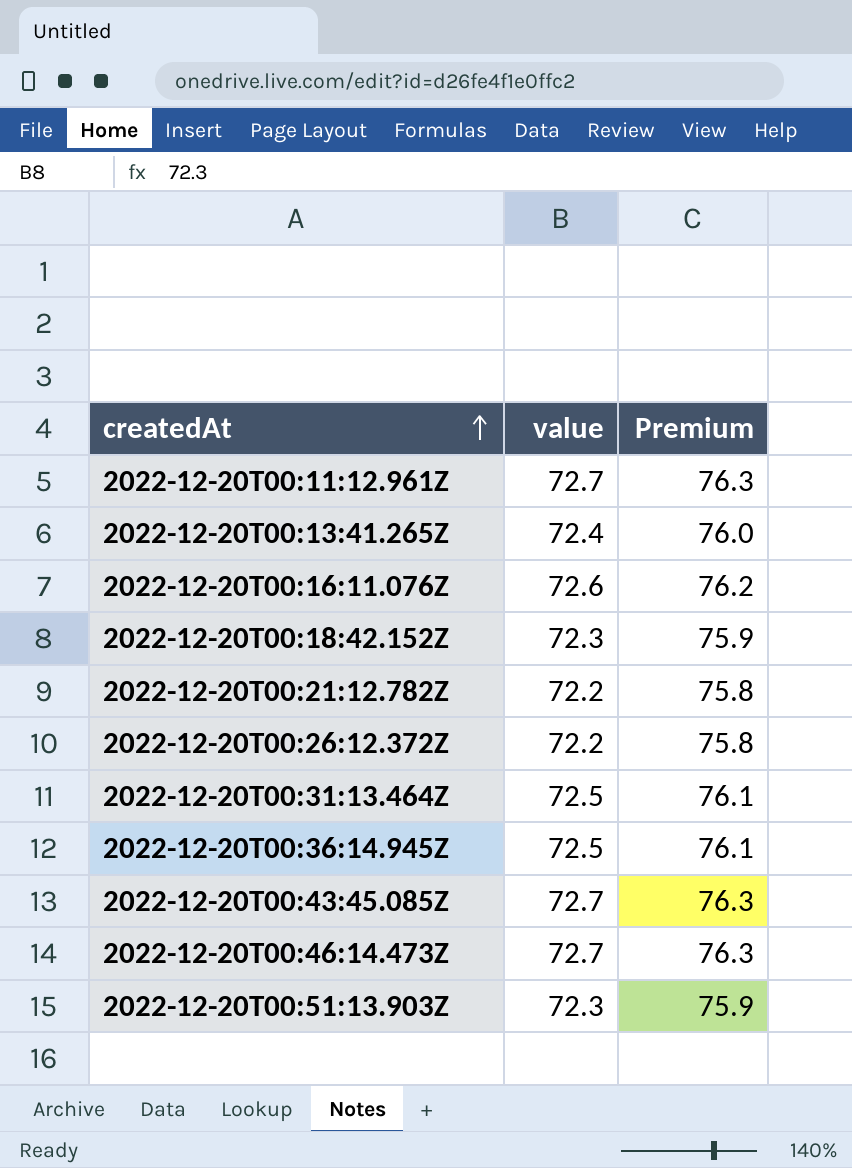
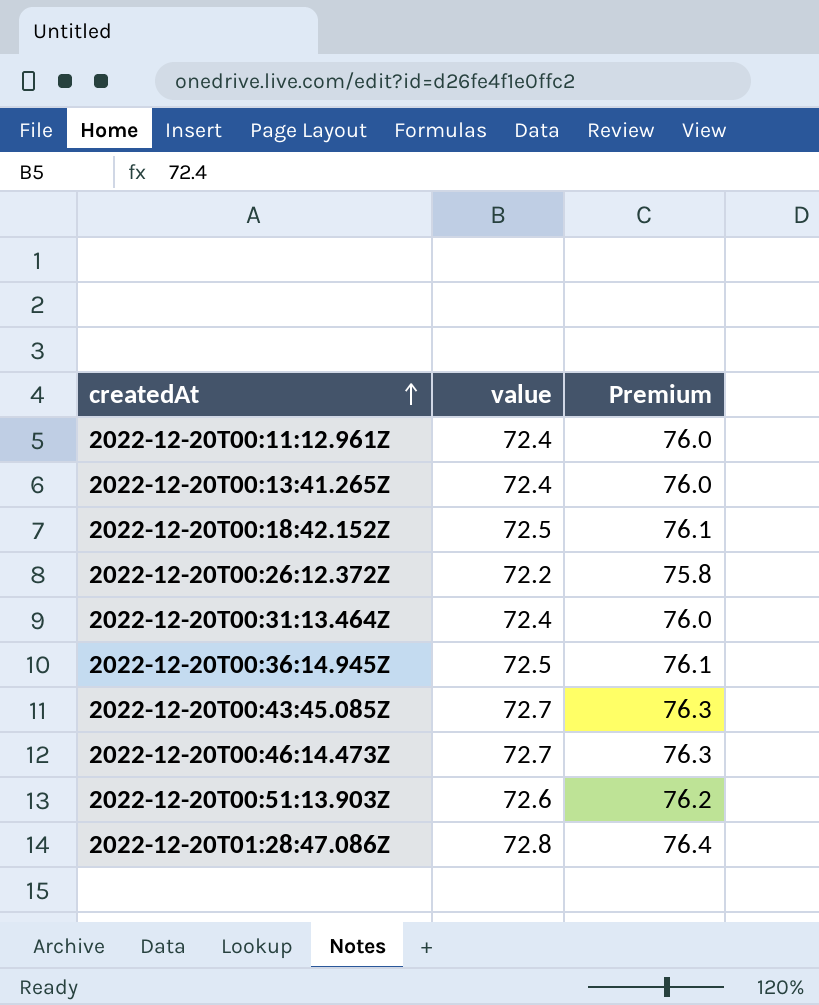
row 2022-12-20T00:16:11.076Z: 72.6 | 76.2 -> none
row 2022-12-20T00:21:12.782Z: 72.2 | 75.8 -> none
2022-12-20T00:11:12.961Z | value: 72.7 -> 72.4
2022-12-20T00:11:12.961Z | Premium: 76.3 -> 76.0
2022-12-20T00:18:42.152Z | value: 72.3 -> 72.5
2022-12-20T00:18:42.152Z | Premium: 75.9 -> 76.1
2022-12-20T00:31:13.464Z | value: 72.5 -> 72.4
2022-12-20T00:31:13.464Z | Premium: 76.1 -> 76.0
2022-12-20T00:51:13.903Z | value: 72.3 -> 72.6
2022-12-20T00:51:13.903Z | Premium: 75.9 -> 76.2
row 2022-12-20T01:28:47.086Z: none -> 72.8 | 76.4

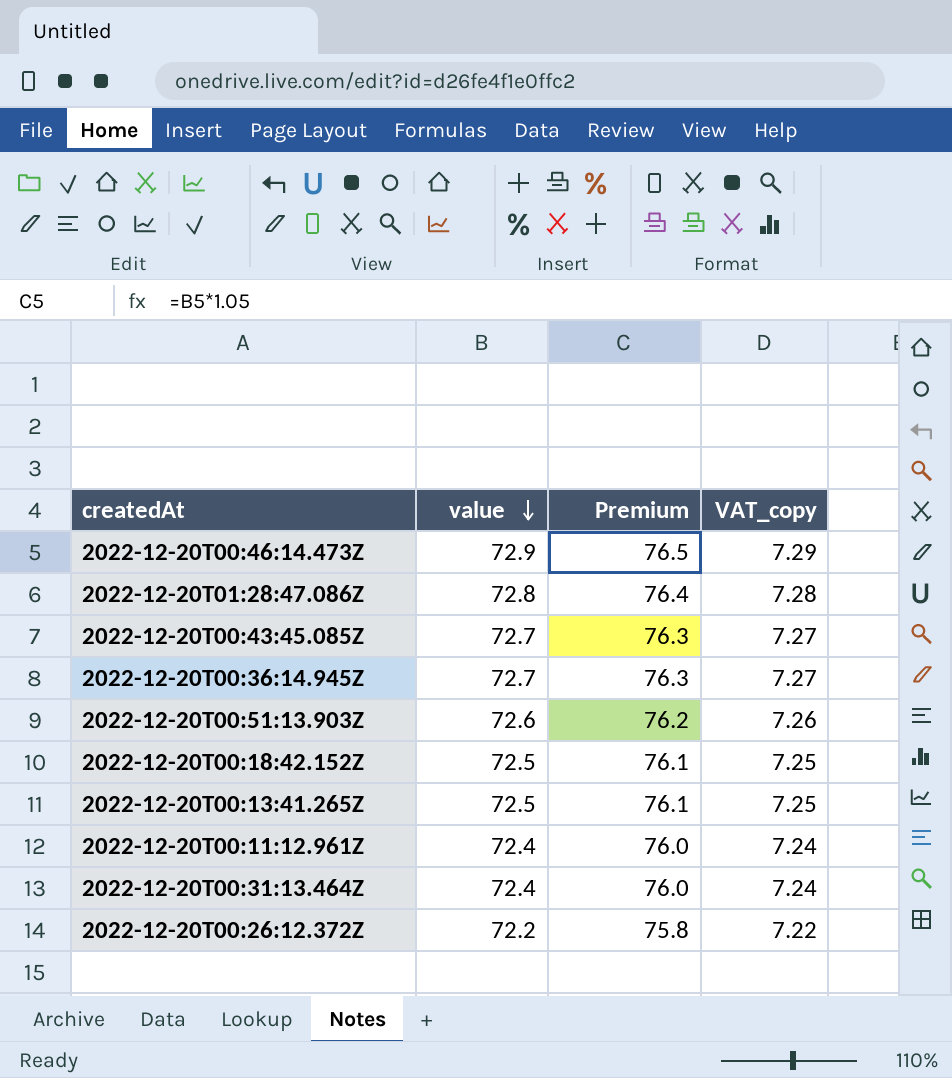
row order: createdAt ascending -> value descending
column VAT_copy | formula: none -> [value] * 0.1
2022-12-20T00:46:14.473Z | value: 72.7 -> 72.9
2022-12-20T00:46:14.473Z | Premium: 76.3 -> 76.5
2022-12-20T00:36:14.945Z | value: 72.5 -> 72.7
2022-12-20T00:36:14.945Z | Premium: 76.1 -> 76.3
2022-12-20T00:13:41.265Z | value: 72.4 -> 72.5
2022-12-20T00:13:41.265Z | Premium: 76.0 -> 76.1

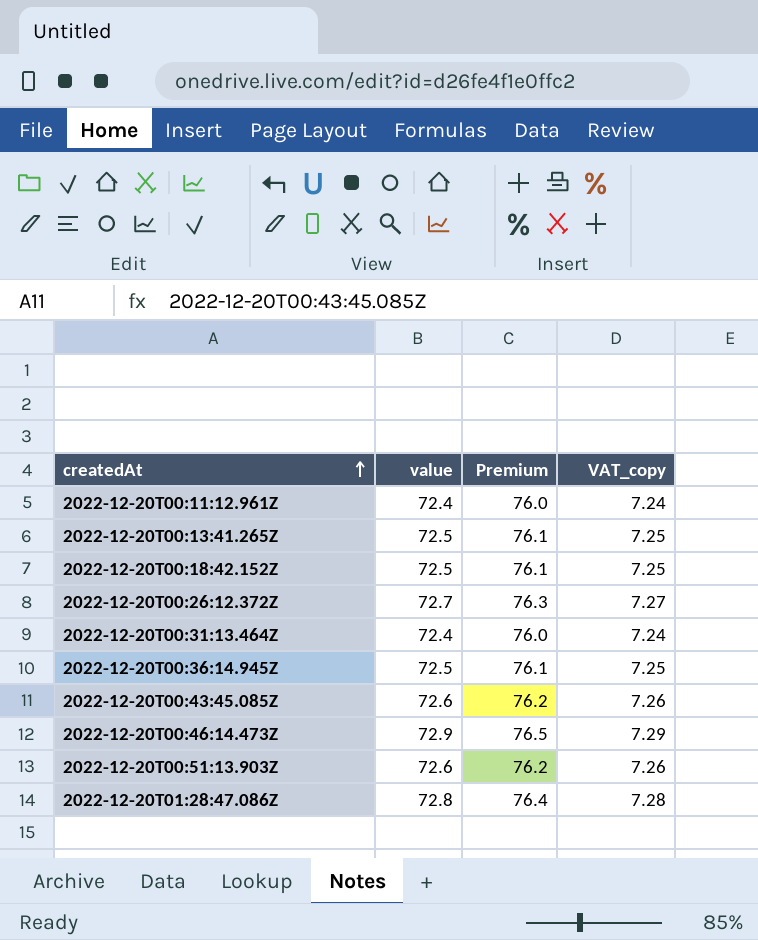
row order: value descending -> createdAt ascending
2022-12-20T00:26:12.372Z | value: 72.2 -> 72.7
2022-12-20T00:26:12.372Z | Premium: 75.8 -> 76.3
2022-12-20T00:26:12.372Z | VAT_copy: 7.22 -> 7.27
2022-12-20T00:36:14.945Z | value: 72.7 -> 72.5
2022-12-20T00:36:14.945Z | Premium: 76.3 -> 76.1
2022-12-20T00:36:14.945Z | VAT_copy: 7.27 -> 7.25
2022-12-20T00:43:45.085Z | value: 72.7 -> 72.6
2022-12-20T00:43:45.085Z | Premium: 76.3 -> 76.2
2022-12-20T00:43:45.085Z | VAT_copy: 7.27 -> 7.26

